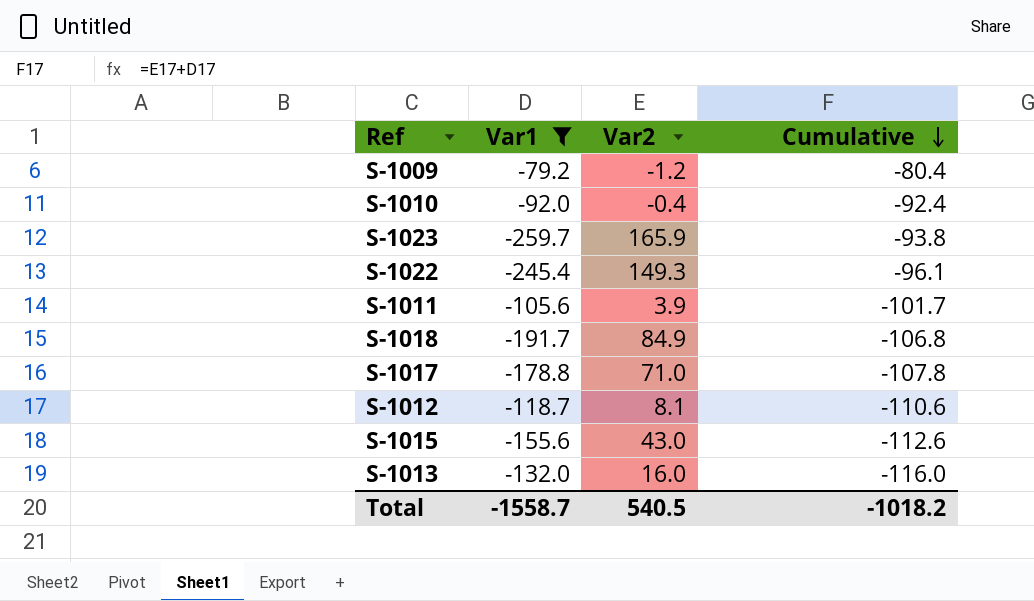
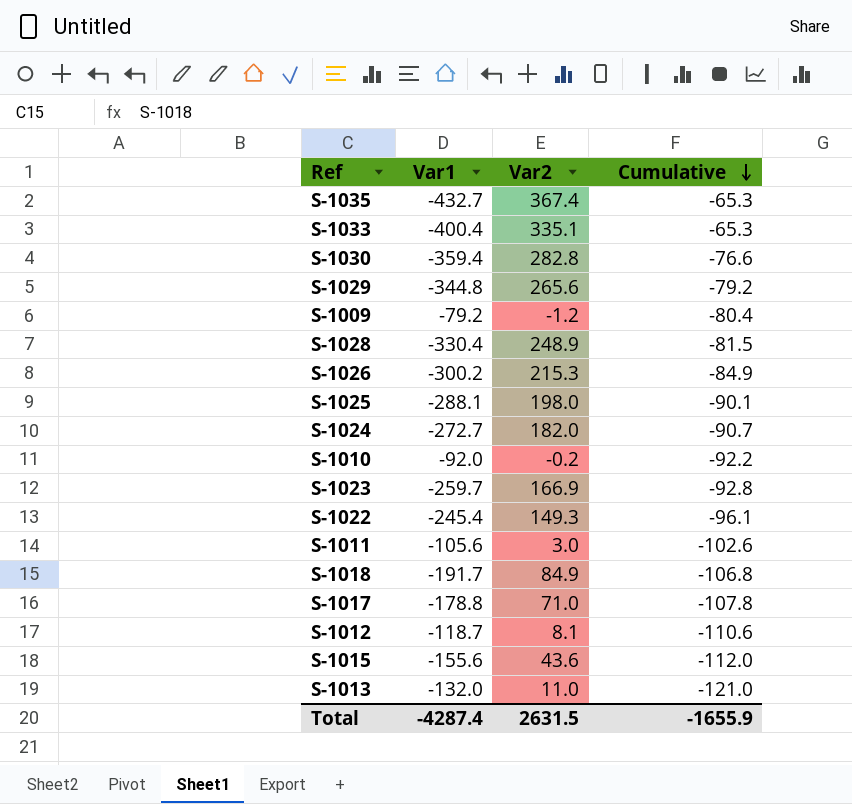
filter: Var1 >= -259.7 -> none
S-1010 | Var2: -0.4 -> -0.2
S-1010 | Cumulative: -92.4 -> -92.2
S-1023 | Var2: 165.9 -> 166.9
S-1023 | Cumulative: -93.8 -> -92.8
S-1011 | Var2: 3.9 -> 3.0
S-1011 | Cumulative: -101.7 -> -102.6
S-1015 | Var2: 43.0 -> 43.6
S-1015 | Cumulative: -112.6 -> -112.0
S-1013 | Var2: 16.0 -> 11.0
S-1013 | Cumulative: -116.0 -> -121.0
Total | Var1: -1558.7 -> -4287.4
Total | Var2: 540.5 -> 2631.5
Total | Cumulative: -1018.2 -> -1655.9

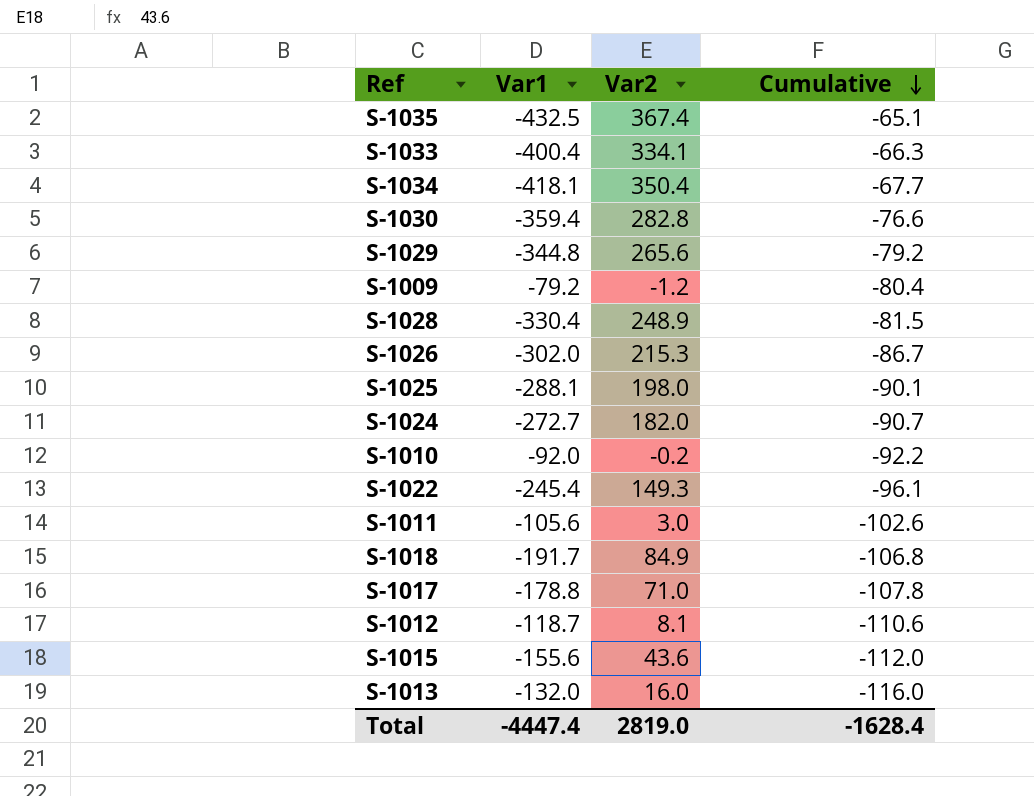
row S-1023: -259.7 | 166.9 | -92.8 -> none
S-1035 | Var1: -432.7 -> -432.5
S-1035 | Cumulative: -65.3 -> -65.1
S-1033 | Var2: 335.1 -> 334.1
S-1033 | Cumulative: -65.3 -> -66.3
row S-1034: none -> -418.1 | 350.4 | -67.7
S-1026 | Var1: -300.2 -> -302.0
S-1026 | Cumulative: -84.9 -> -86.7
S-1013 | Var2: 11.0 -> 16.0
S-1013 | Cumulative: -121.0 -> -116.0
Total | Var1: -4287.4 -> -4447.4
Total | Var2: 2631.5 -> 2819.0
Total | Cumulative: -1655.9 -> -1628.4

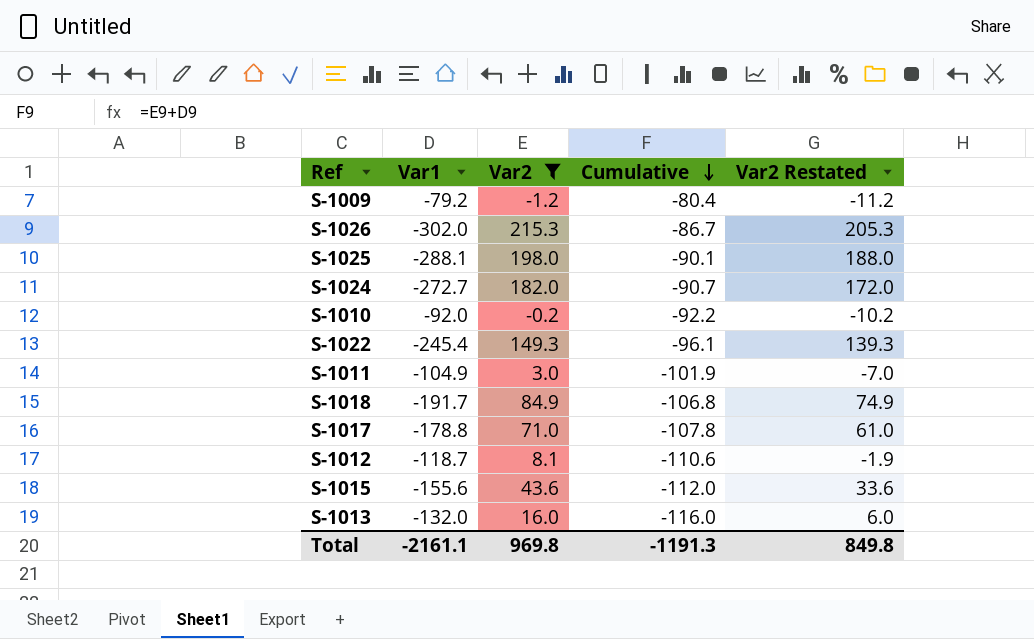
filter: none -> Var2 <= 215.3
column Var2 Restated | formula: none -> [Var2] - 10
S-1011 | Var1: -105.6 -> -104.9
S-1011 | Cumulative: -102.6 -> -101.9
Total | Var1: -4447.4 -> -2161.1
Total | Var2: 2819.0 -> 969.8
Total | Cumulative: -1628.4 -> -1191.3

